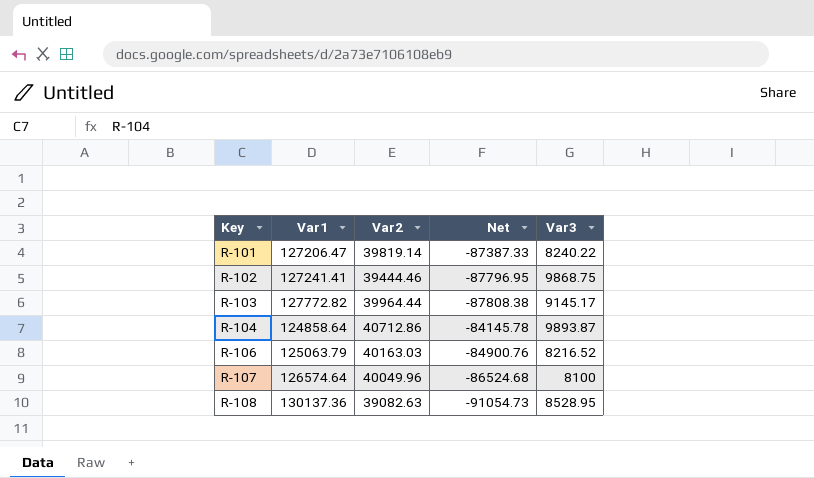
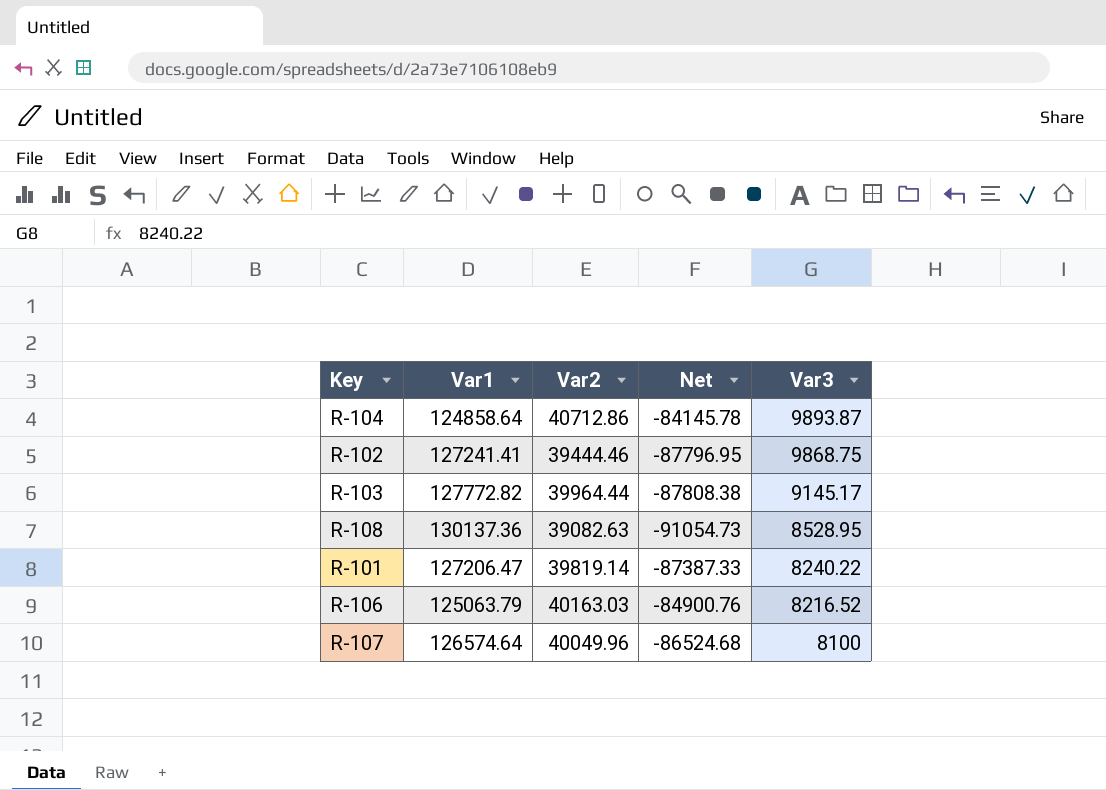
row order: Key ascending -> Var3 descending

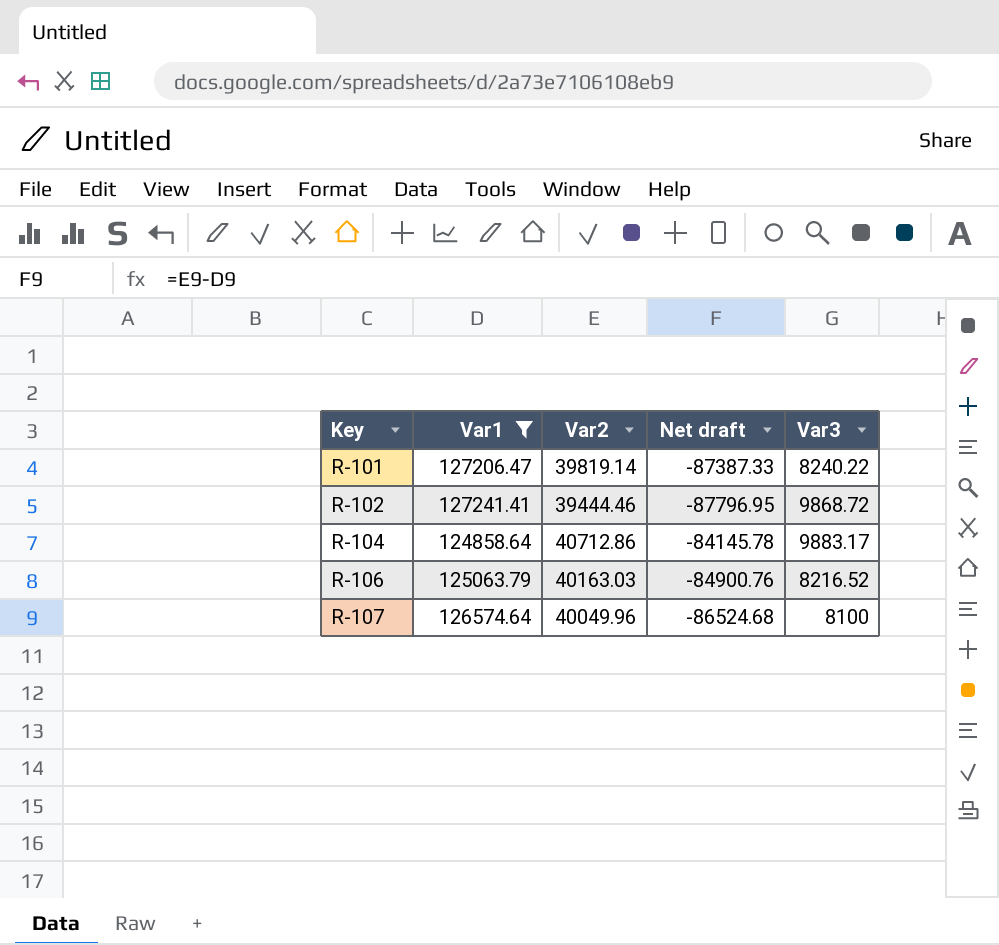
filter: none -> Var1 <= 127241.41
row order: Var3 descending -> Key ascending
column name: Net -> Net draft
R-102 | Var3: 9868.75 -> 9868.72
R-104 | Var3: 9893.87 -> 9883.17

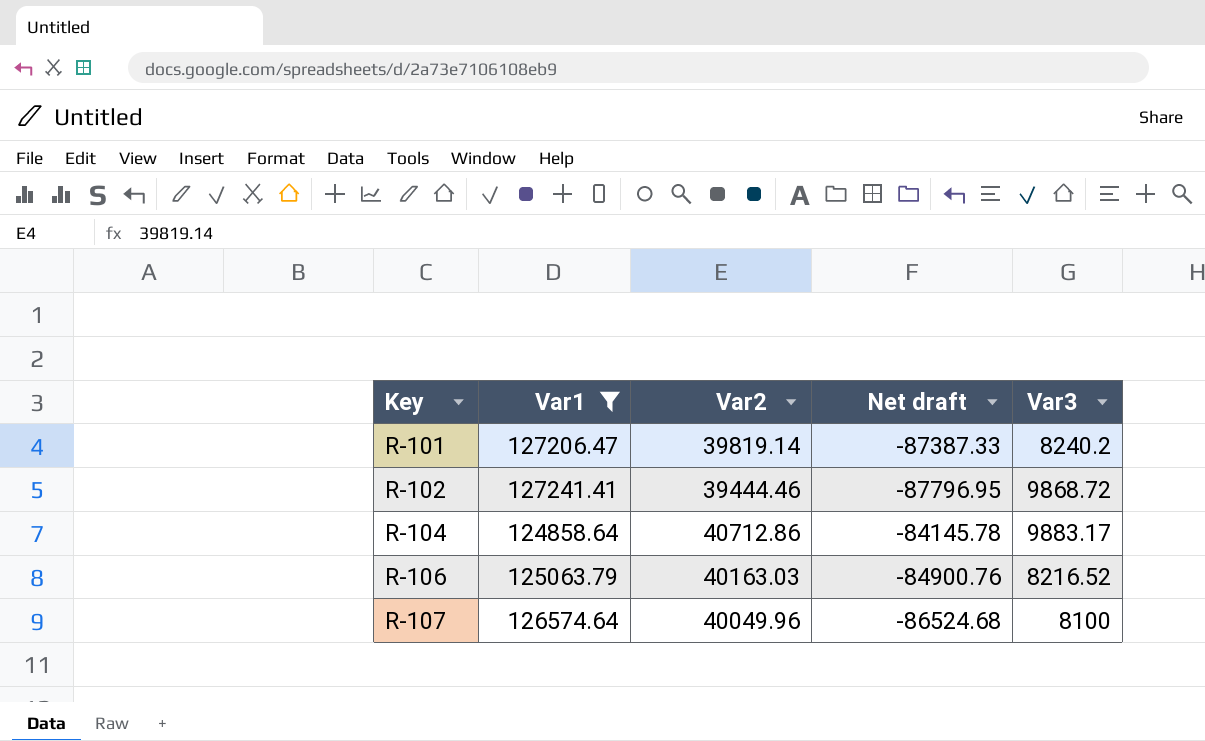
R-101 | Var3: 8240.22 -> 8240.2

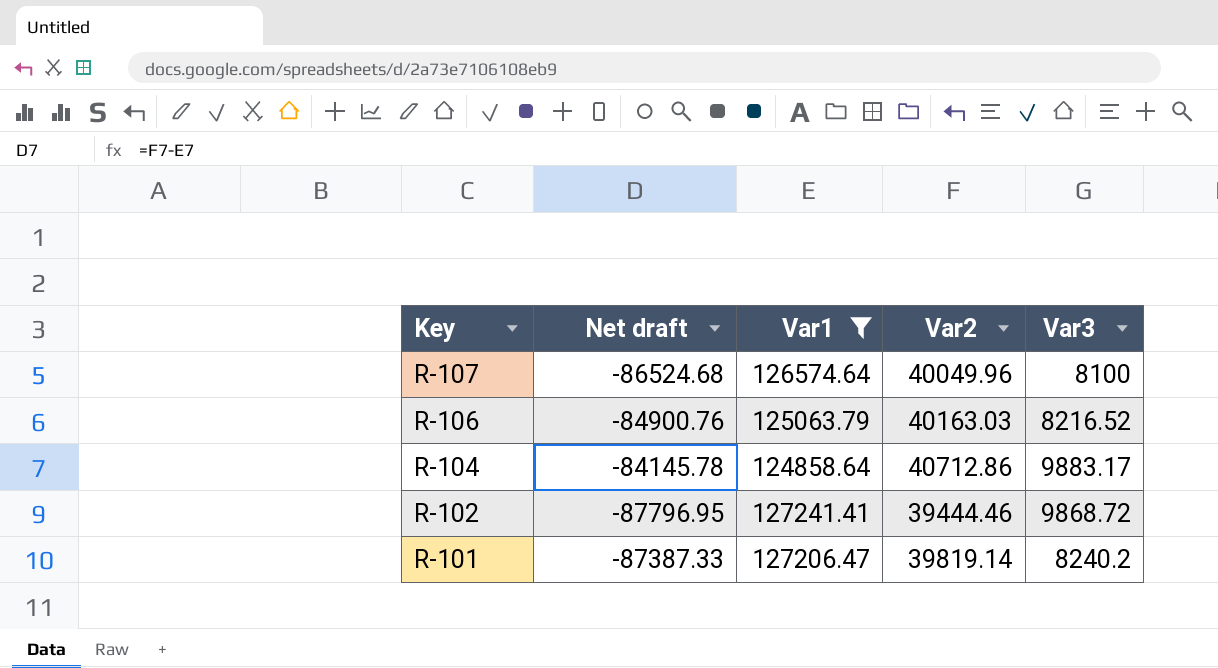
row order: Key ascending -> Key descending
column Net draft | position: 4 -> 2

